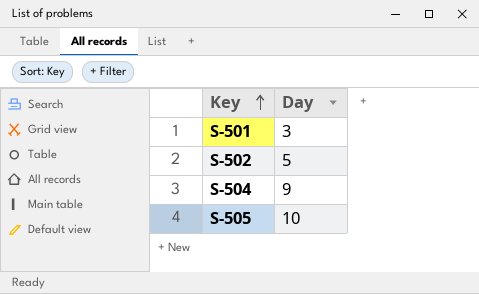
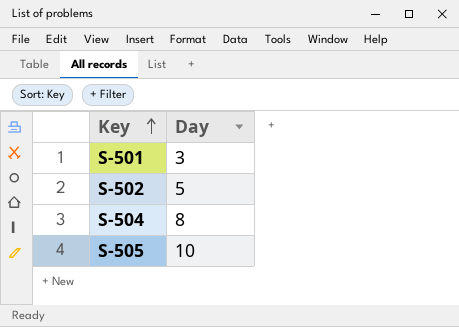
S-504 | Day: 9 -> 8

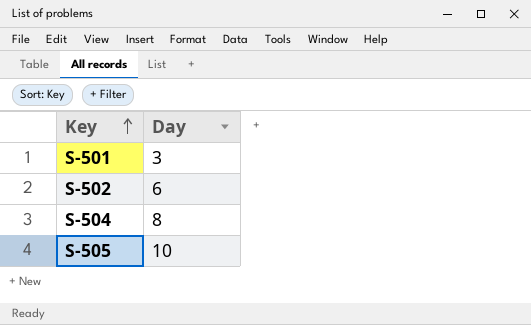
S-502 | Day: 5 -> 6

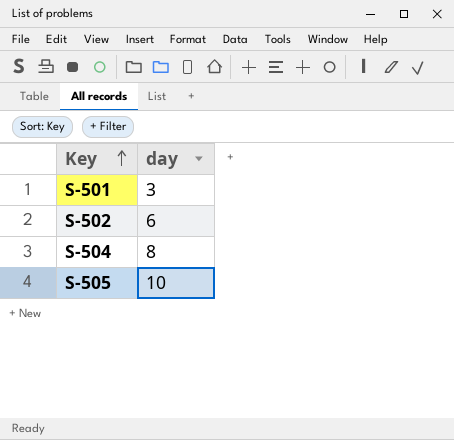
column name: Day -> day

